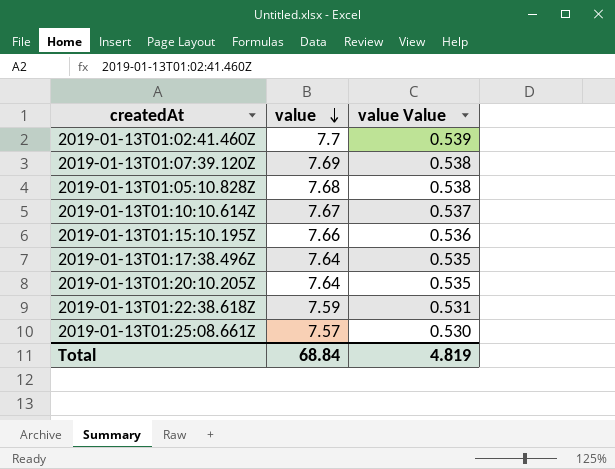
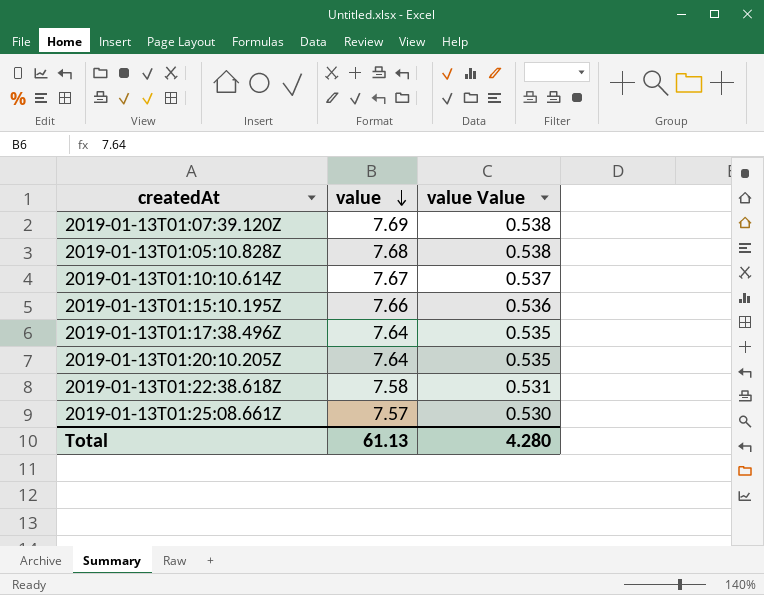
row 2019-01-13T01:02:41.460Z: 7.7 | 0.539 -> none
2019-01-13T01:22:38.618Z | value: 7.59 -> 7.58
Total | value: 68.84 -> 61.13
Total | value Value: 4.819 -> 4.280

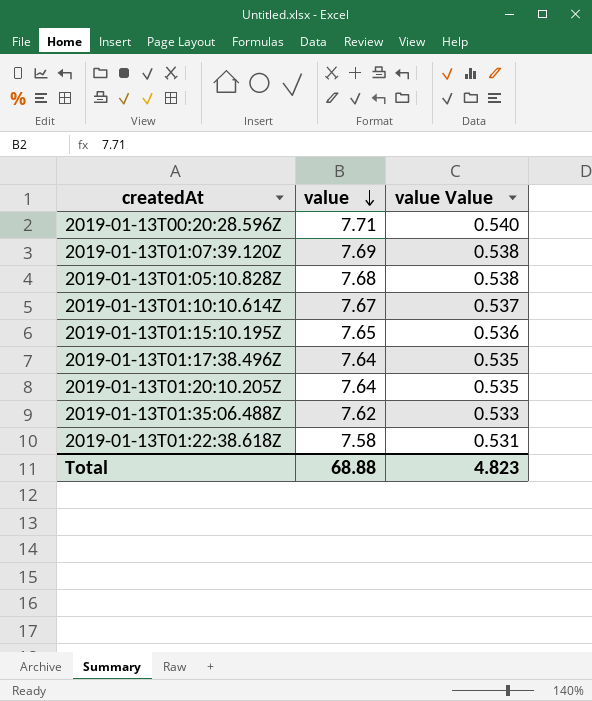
row 2019-01-13T01:25:08.661Z: 7.57 | 0.530 -> none
row 2019-01-13T00:20:28.596Z: none -> 7.71 | 0.540
2019-01-13T01:15:10.195Z | value: 7.66 -> 7.65
row 2019-01-13T01:35:06.488Z: none -> 7.62 | 0.533
Total | value: 61.13 -> 68.88
Total | value Value: 4.280 -> 4.823

